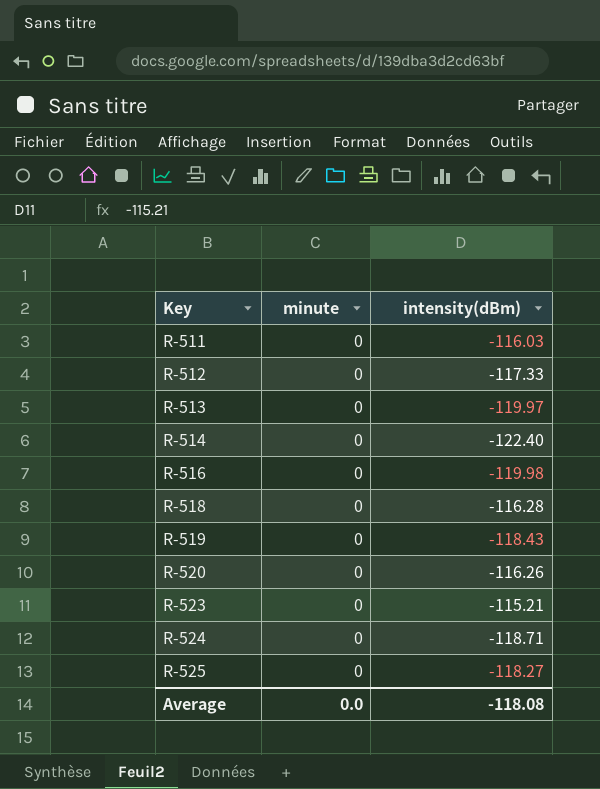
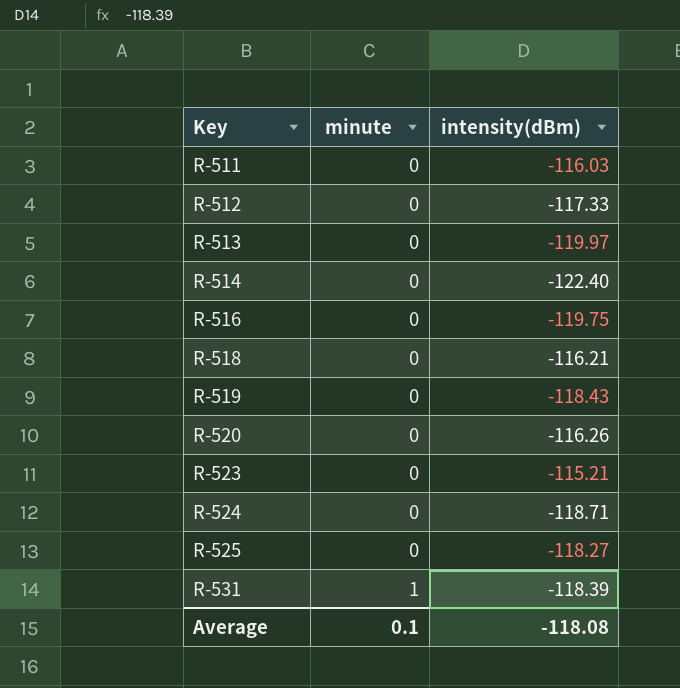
R-516 | intensity(dBm): -119.98 -> -119.75
R-518 | intensity(dBm): -116.28 -> -116.21
row R-531: none -> 1 | -118.39
Average | minute: 0.0 -> 0.1

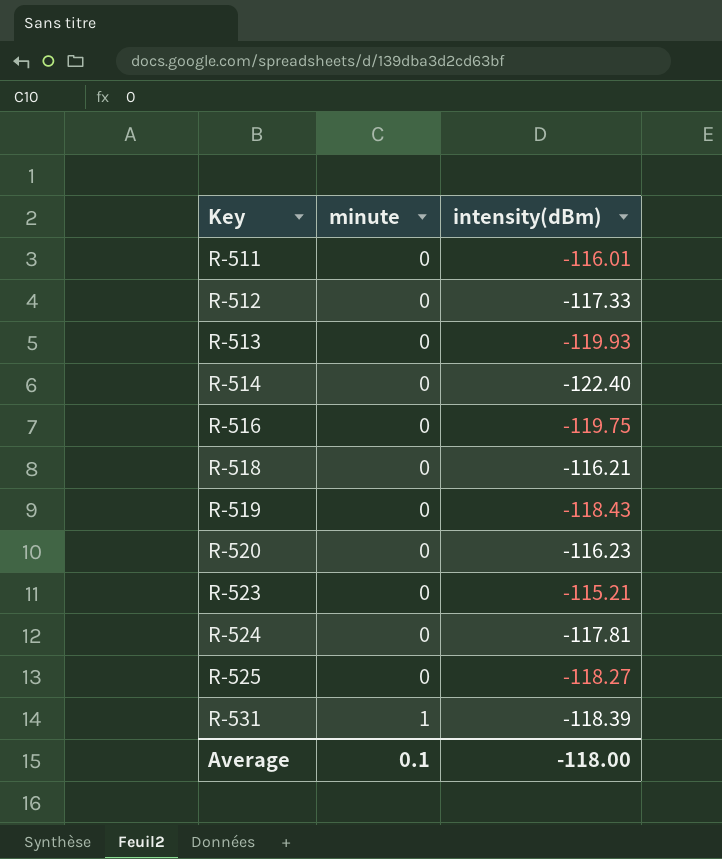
R-511 | intensity(dBm): -116.03 -> -116.01
R-513 | intensity(dBm): -119.97 -> -119.93
R-520 | intensity(dBm): -116.26 -> -116.23
R-524 | intensity(dBm): -118.71 -> -117.81
Average | intensity(dBm): -118.08 -> -118.00

